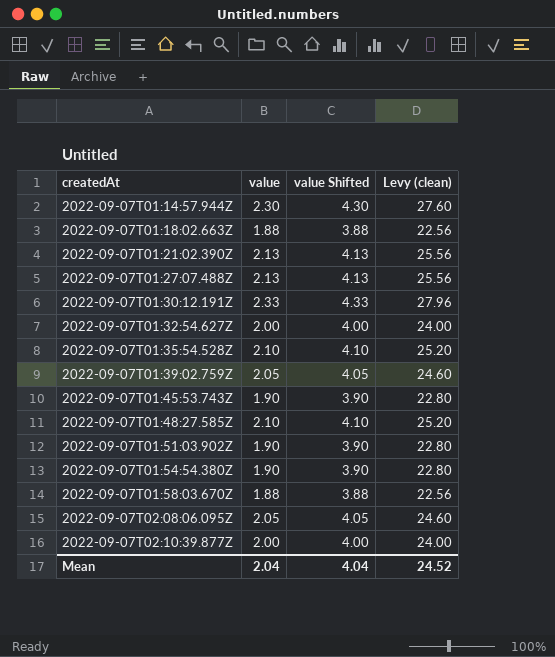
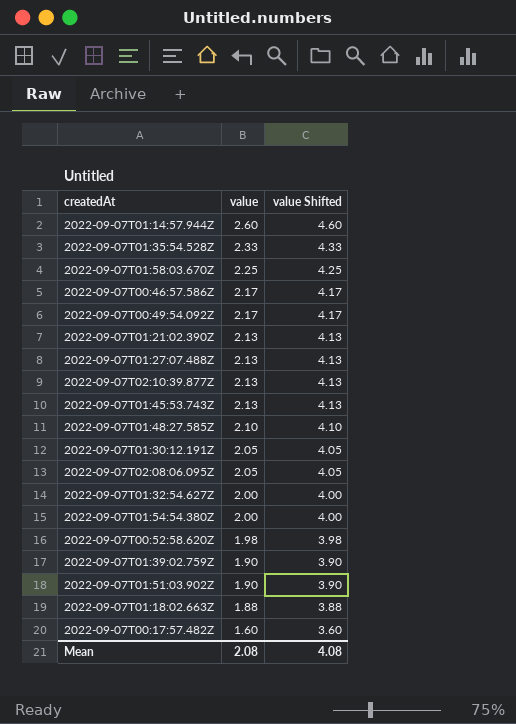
row order: createdAt ascending -> value descending
column Levy (clean) | formula: [value] * 12 -> none
2022-09-07T01:14:57.944Z | value: 2.30 -> 2.60
2022-09-07T01:14:57.944Z | value Shifted: 4.30 -> 4.60
2022-09-07T01:35:54.528Z | value: 2.10 -> 2.33
2022-09-07T01:35:54.528Z | value Shifted: 4.10 -> 4.33
2022-09-07T01:58:03.670Z | value: 1.88 -> 2.25
2022-09-07T01:58:03.670Z | value Shifted: 3.88 -> 4.25
row 2022-09-07T00:46:57.586Z: none -> 2.17 | 4.17
row 2022-09-07T00:49:54.092Z: none -> 2.17 | 4.17
2022-09-07T02:10:39.877Z | value: 2.00 -> 2.13
2022-09-07T02:10:39.877Z | value Shifted: 4.00 -> 4.13
2022-09-07T01:45:53.743Z | value: 1.90 -> 2.13
2022-09-07T01:45:53.743Z | value Shifted: 3.90 -> 4.13
2022-09-07T01:30:12.191Z | value: 2.33 -> 2.05
2022-09-07T01:30:12.191Z | value Shifted: 4.33 -> 4.05
2022-09-07T01:54:54.380Z | value: 1.90 -> 2.00
2022-09-07T01:54:54.380Z | value Shifted: 3.90 -> 4.00
row 2022-09-07T00:52:58.620Z: none -> 1.98 | 3.98
2022-09-07T01:39:02.759Z | value: 2.05 -> 1.90
2022-09-07T01:39:02.759Z | value Shifted: 4.05 -> 3.90
row 2022-09-07T00:17:57.482Z: none -> 1.60 | 3.60
Mean | value: 2.04 -> 2.08
Mean | value Shifted: 4.04 -> 4.08

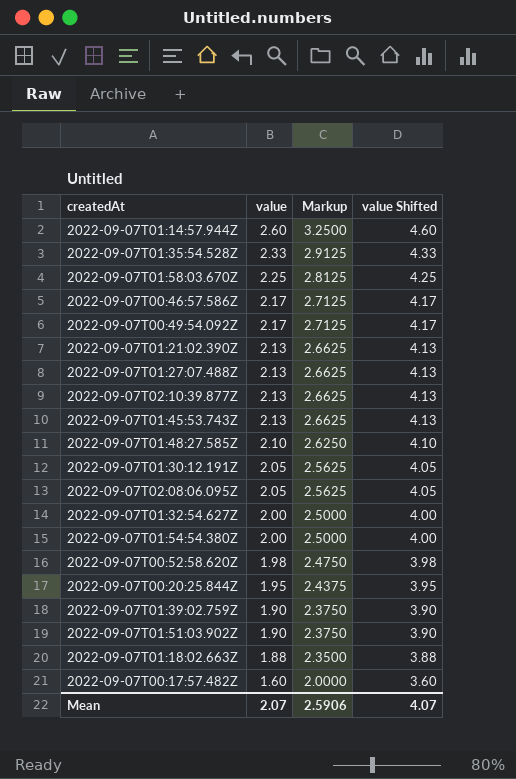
column Markup | formula: none -> [value] * 1.25
row 2022-09-07T00:20:25.844Z: none -> 1.95 | 2.4375 | 3.95
Mean | value: 2.08 -> 2.07
Mean | value Shifted: 4.08 -> 4.07

